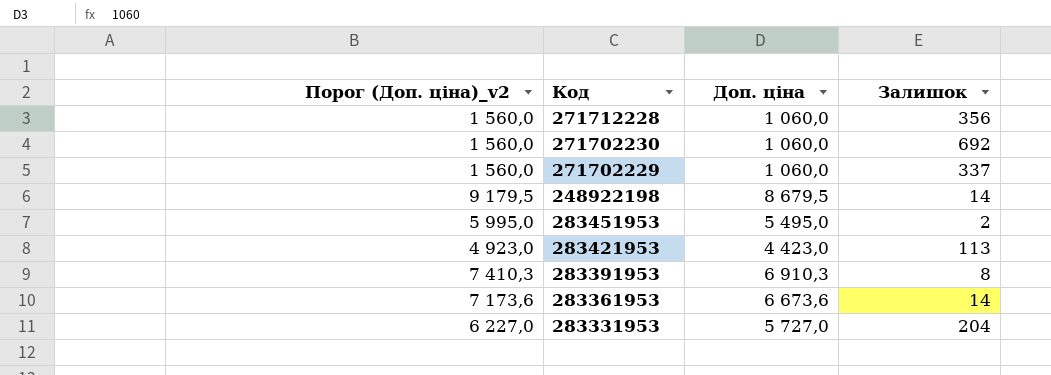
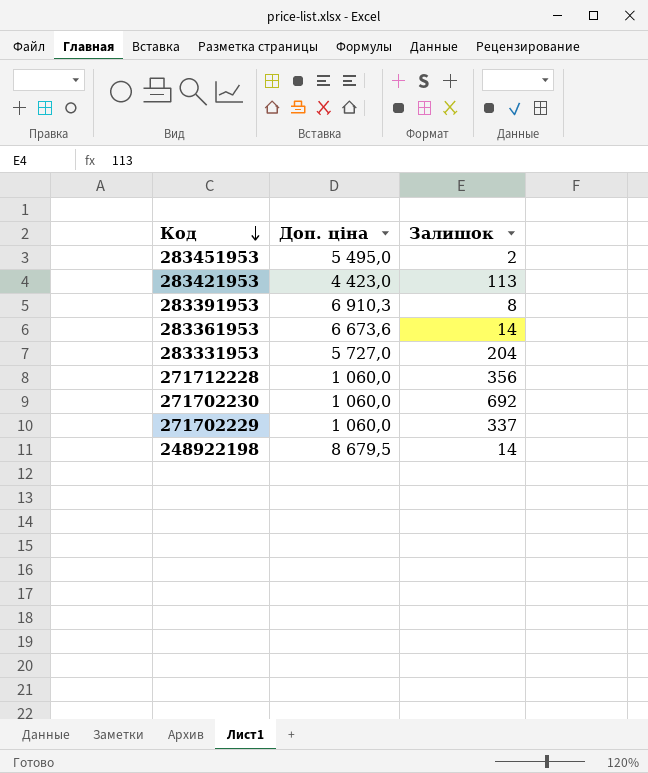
row order: none -> Код descending
column Порог (Доп. ціна)_v2 | formula: [Доп. ціна] + 500 -> none

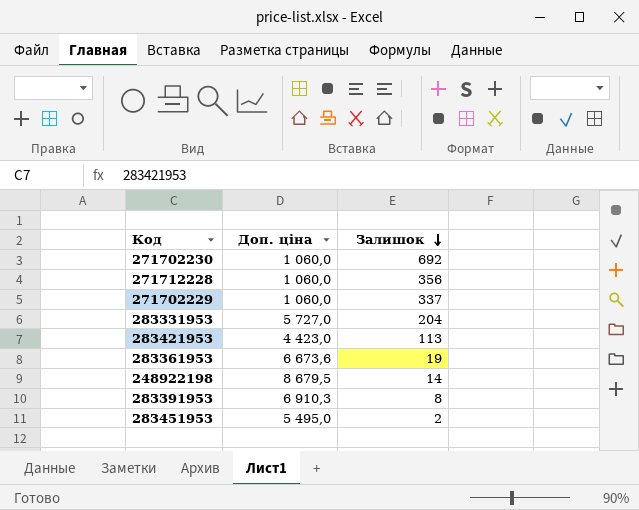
row order: Код descending -> Залишок descending
283361953 | Залишок: 14 -> 19

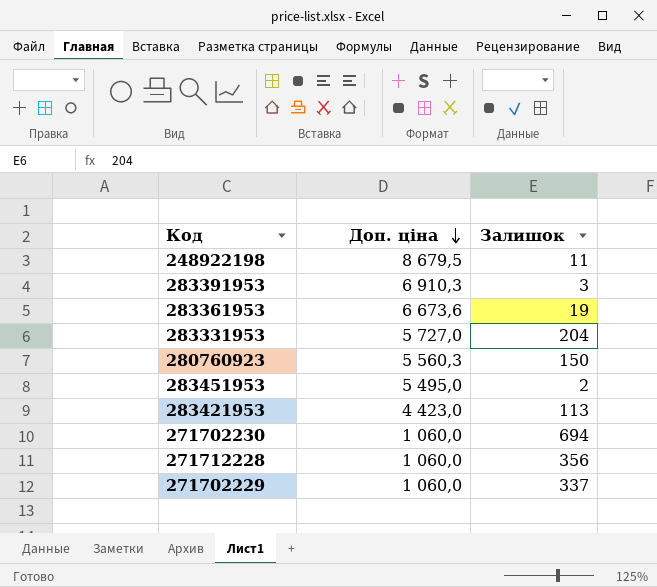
row order: Залишок descending -> Доп. ціна descending
248922198 | Залишок: 14 -> 11
283391953 | Залишок: 8 -> 3
row 280760923: none -> 5 560,3 | 150
271702230 | Залишок: 692 -> 694

